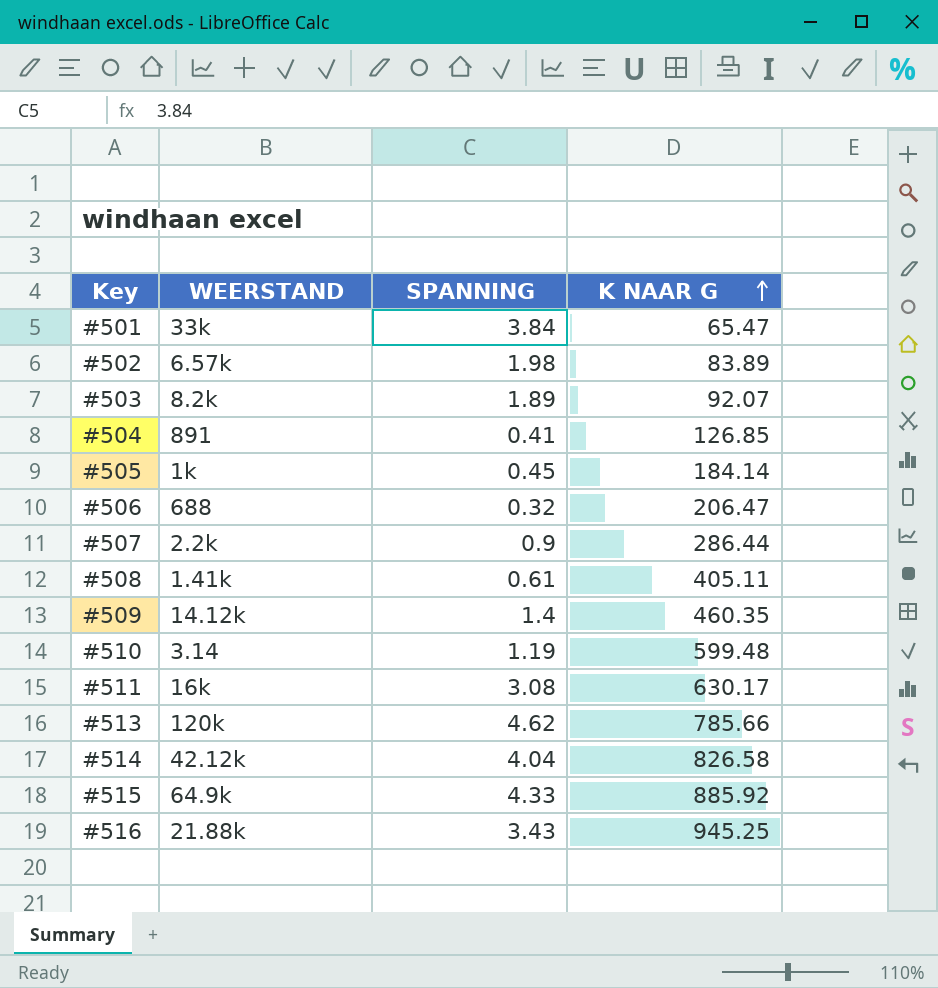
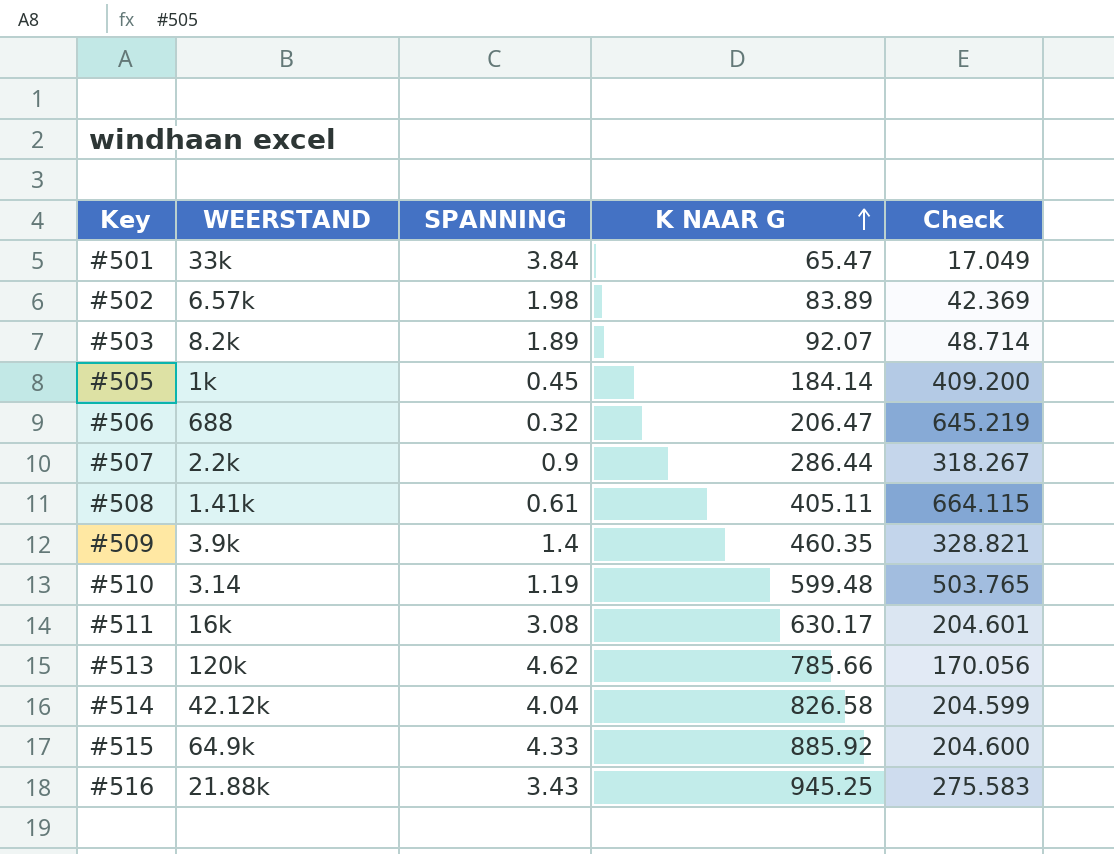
column Check | formula: none -> [K NAAR G] / [SPANNING]
row #504: 891 | 0.41 | 126.85 -> none
#509 | WEERSTAND: 14.12k -> 3.9k

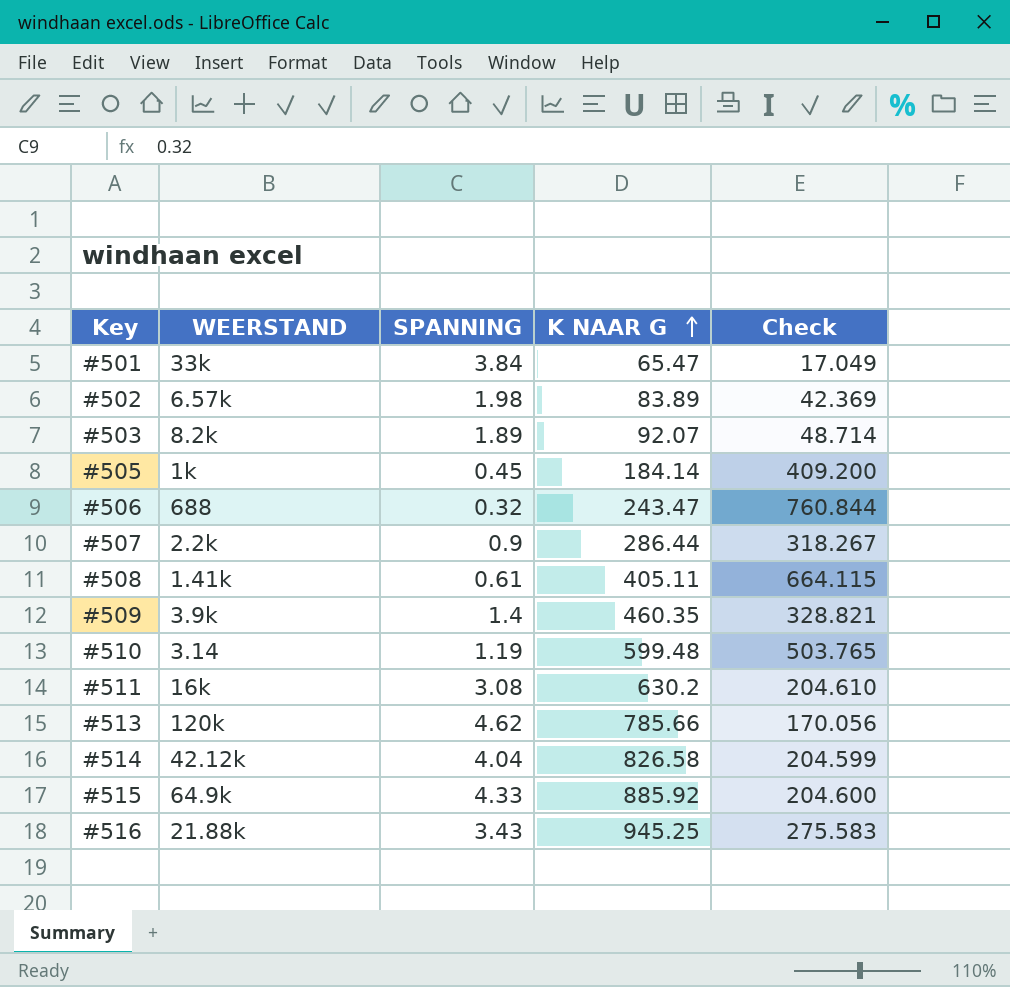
#506 | K NAAR G: 206.47 -> 243.47
#506 | Check: 645.219 -> 760.844
#511 | K NAAR G: 630.17 -> 630.2
#511 | Check: 204.601 -> 204.610

